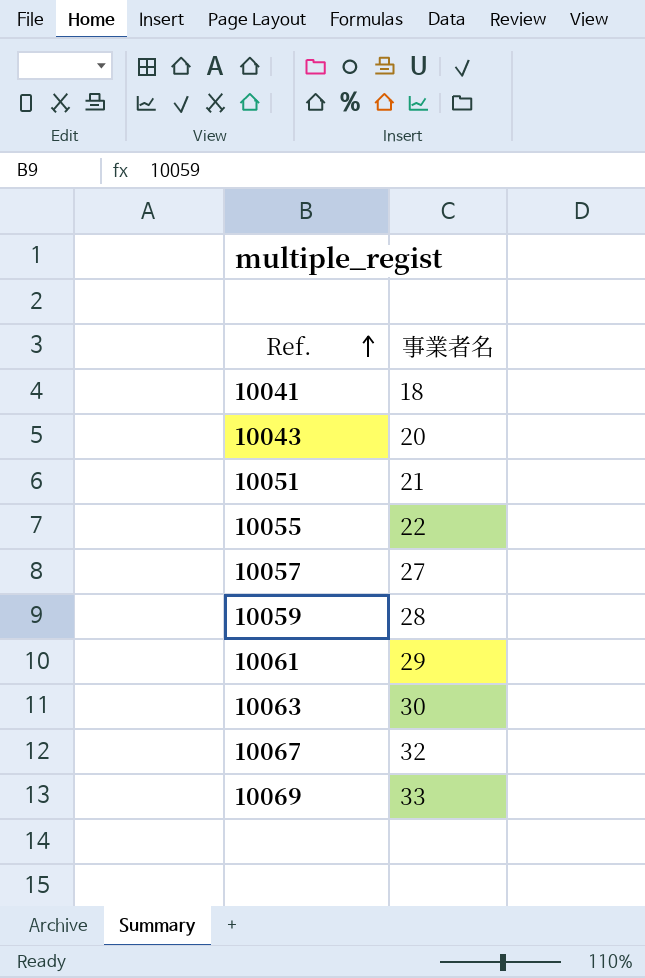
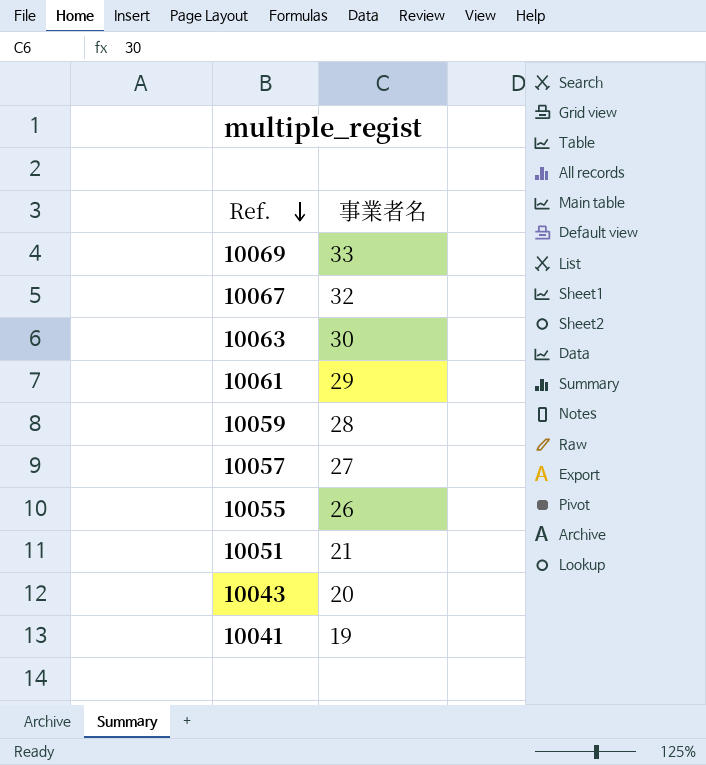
row order: Ref. ascending -> Ref. descending
10055 | 事業者名: 22 -> 26
10041 | 事業者名: 18 -> 19

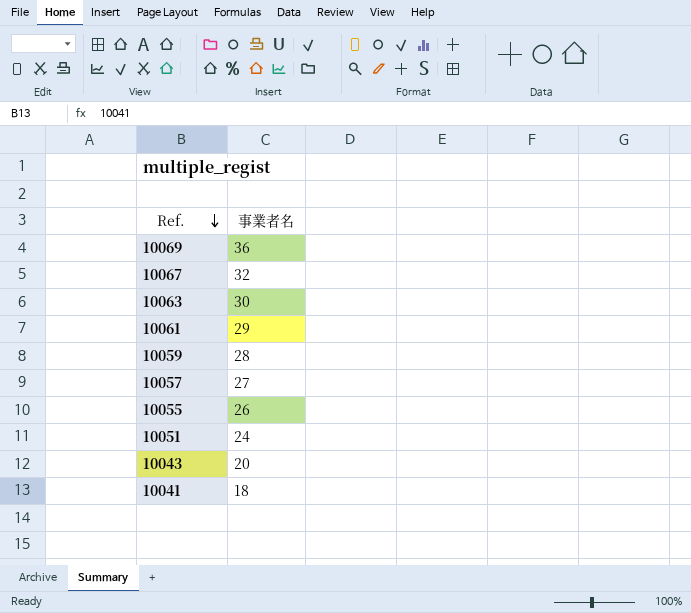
10069 | 事業者名: 33 -> 36
10051 | 事業者名: 21 -> 24
10041 | 事業者名: 19 -> 18

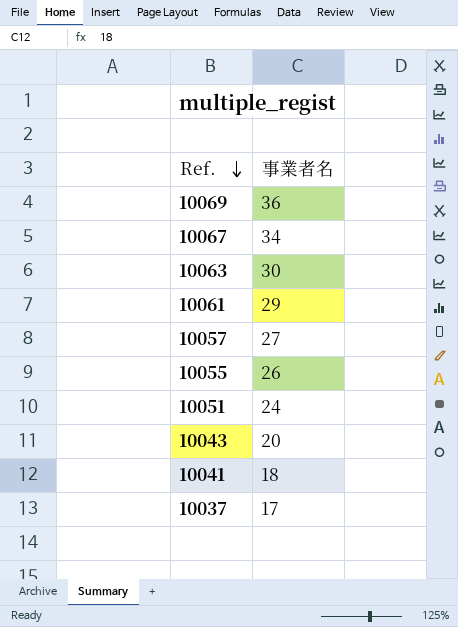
row 10059: 28 -> none
10067 | 事業者名: 32 -> 34
row 10037: none -> 17

